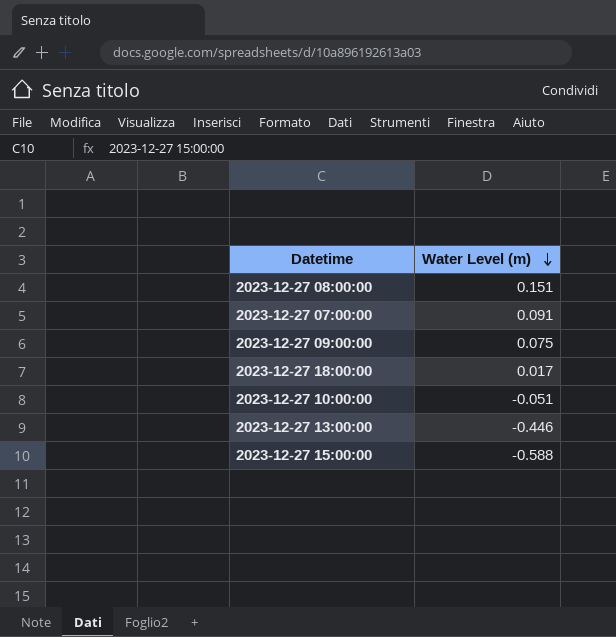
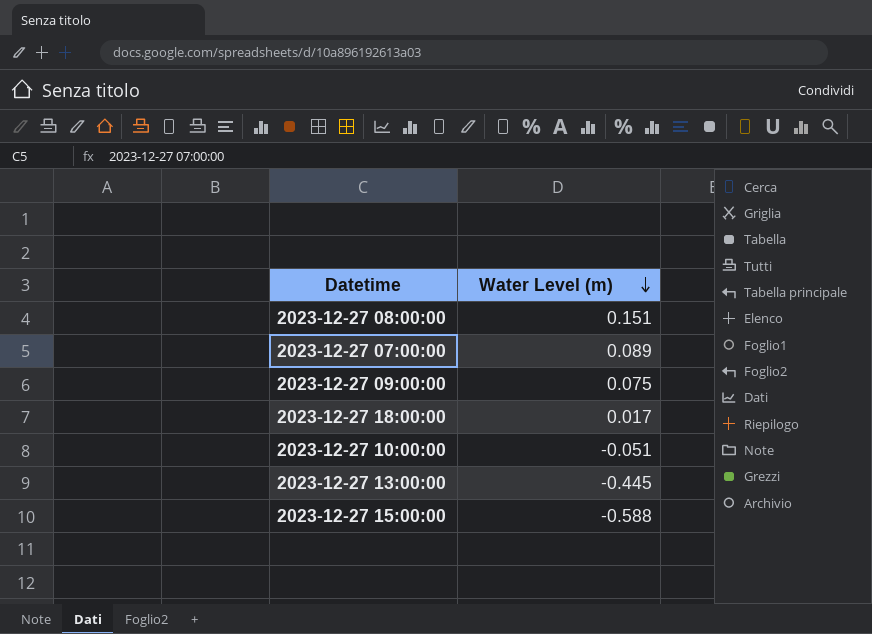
2023-12-27 07:00:00 | Water Level (m): 0.091 -> 0.089
2023-12-27 13:00:00 | Water Level (m): -0.446 -> -0.445

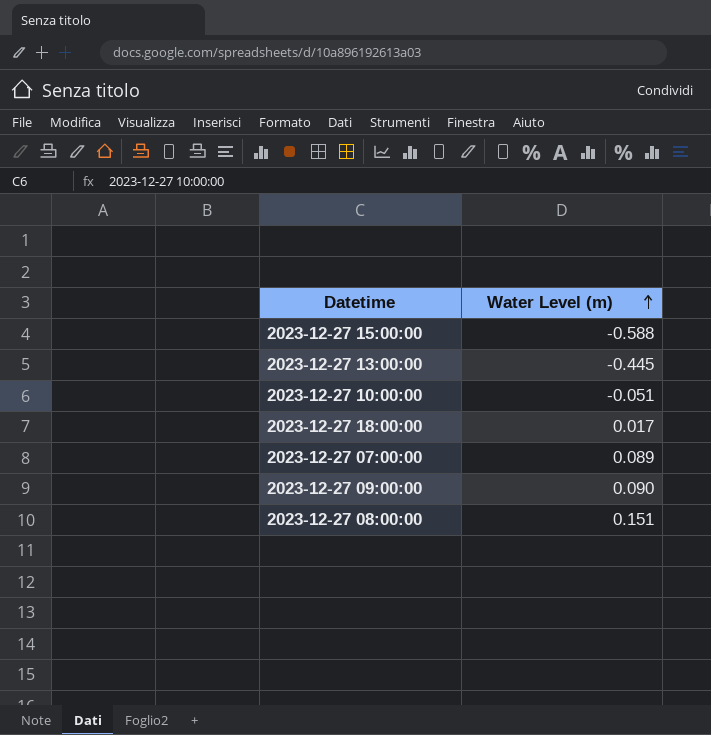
row order: Water Level (m) descending -> Water Level (m) ascending
2023-12-27 09:00:00 | Water Level (m): 0.075 -> 0.090

